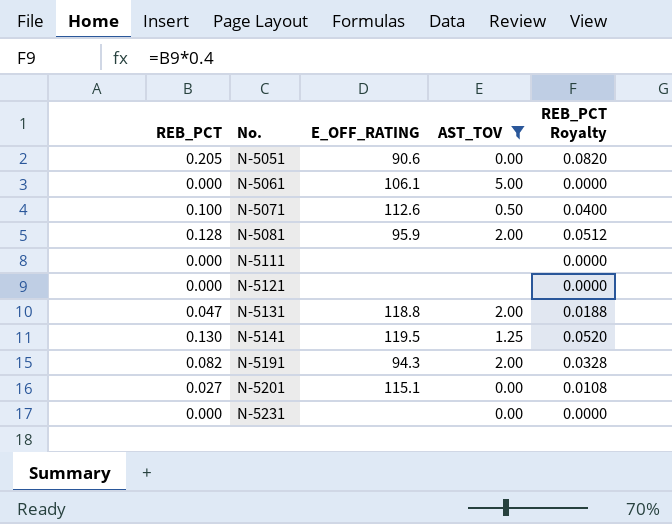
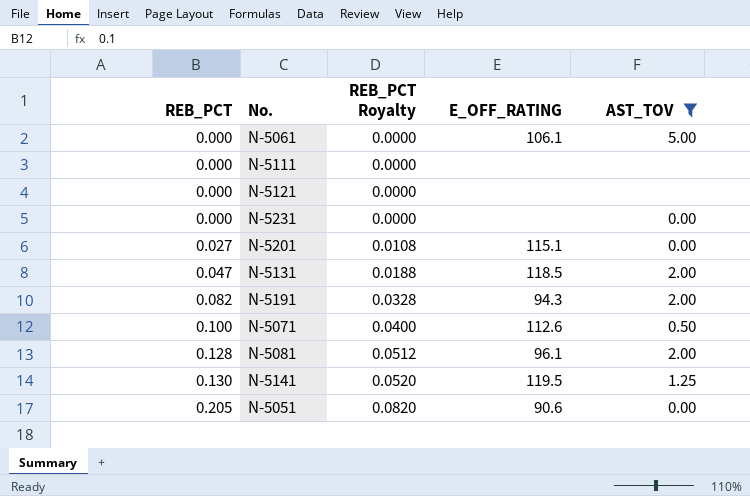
row order: No. ascending -> REB_PCT ascending
column REB_PCT Royalty | position: 5 -> 3
N-5131 | E_OFF_RATING: 118.8 -> 118.5
N-5081 | E_OFF_RATING: 95.9 -> 96.1

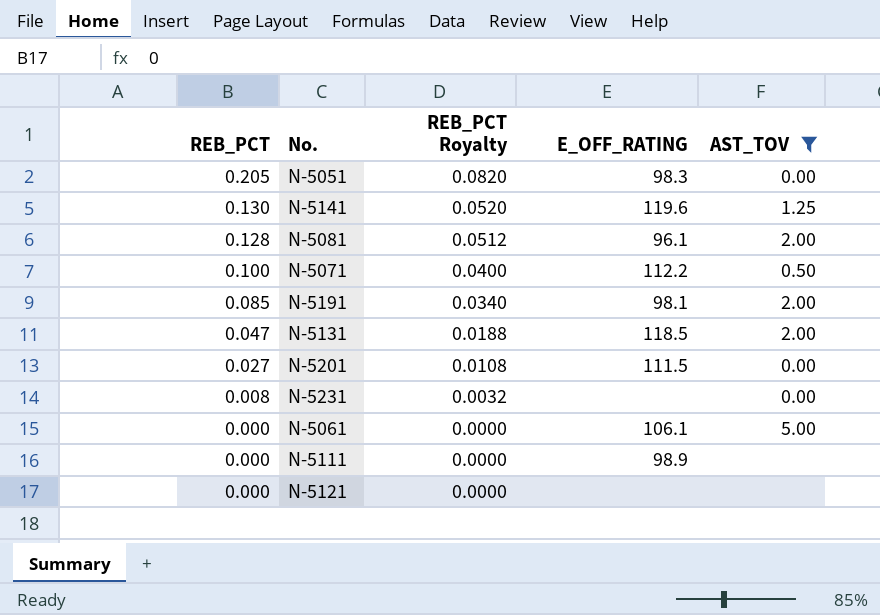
row order: REB_PCT ascending -> REB_PCT descending
N-5051 | E_OFF_RATING: 90.6 -> 98.3
N-5141 | E_OFF_RATING: 119.5 -> 119.6
N-5071 | E_OFF_RATING: 112.6 -> 112.2
N-5191 | REB_PCT: 0.082 -> 0.085
N-5191 | REB_PCT Royalty: 0.0328 -> 0.0340
N-5191 | E_OFF_RATING: 94.3 -> 98.1
N-5201 | E_OFF_RATING: 115.1 -> 111.5
N-5231 | REB_PCT: 0.000 -> 0.008
N-5231 | REB_PCT Royalty: 0.0000 -> 0.0032
N-5111 | E_OFF_RATING: none -> 98.9

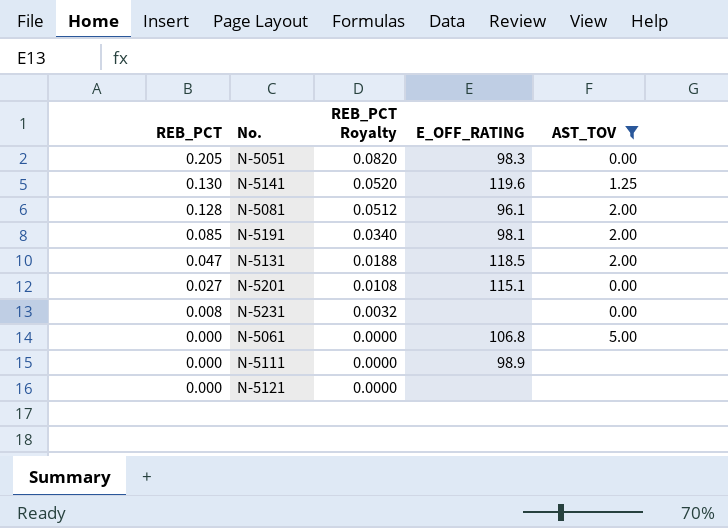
row N-5071: 0.100 | 0.0400 | 112.2 | 0.50 -> none
N-5201 | E_OFF_RATING: 111.5 -> 115.1
N-5061 | E_OFF_RATING: 106.1 -> 106.8

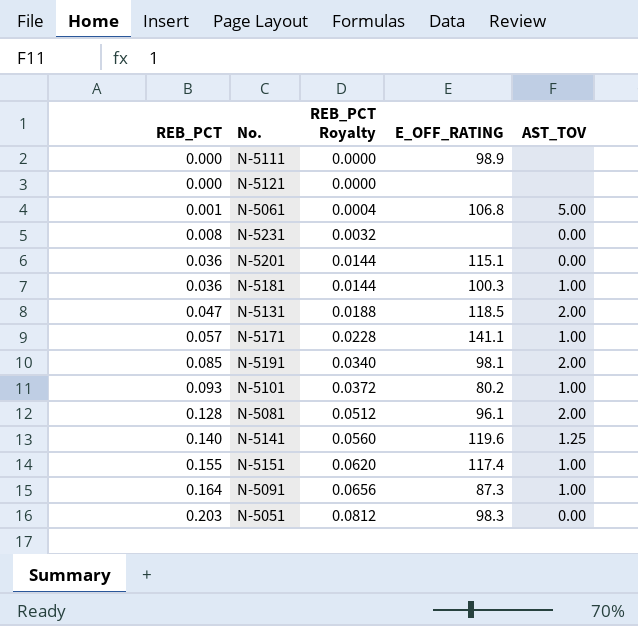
filter: AST_TOV != 1.00 -> none
row order: REB_PCT descending -> REB_PCT ascending
N-5061 | REB_PCT: 0.000 -> 0.001
N-5061 | REB_PCT Royalty: 0.0000 -> 0.0004
N-5201 | REB_PCT: 0.027 -> 0.036
N-5201 | REB_PCT Royalty: 0.0108 -> 0.0144
N-5141 | REB_PCT: 0.130 -> 0.140
N-5141 | REB_PCT Royalty: 0.0520 -> 0.0560
N-5051 | REB_PCT: 0.205 -> 0.203
N-5051 | REB_PCT Royalty: 0.0820 -> 0.0812

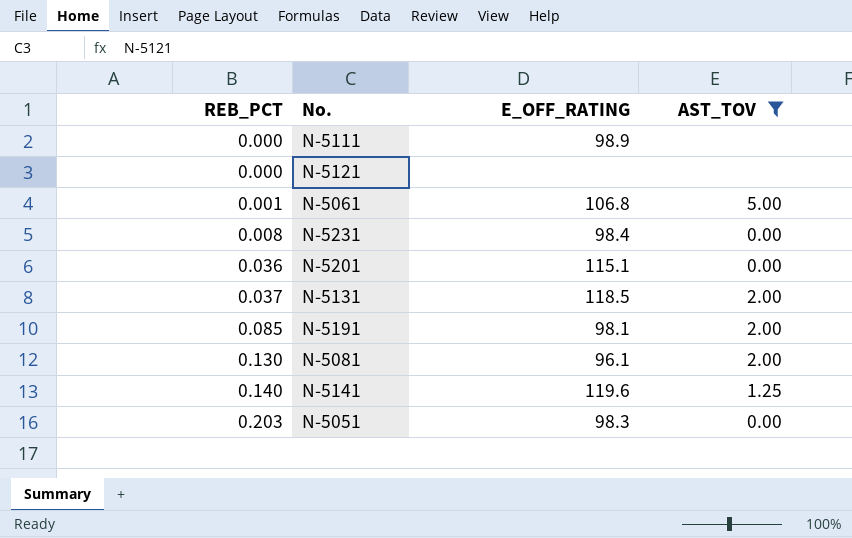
filter: none -> AST_TOV != 1.00
column REB_PCT Royalty | formula: [REB_PCT] * 0.4 -> none
N-5231 | E_OFF_RATING: none -> 98.4
N-5131 | REB_PCT: 0.047 -> 0.037
N-5081 | REB_PCT: 0.128 -> 0.130

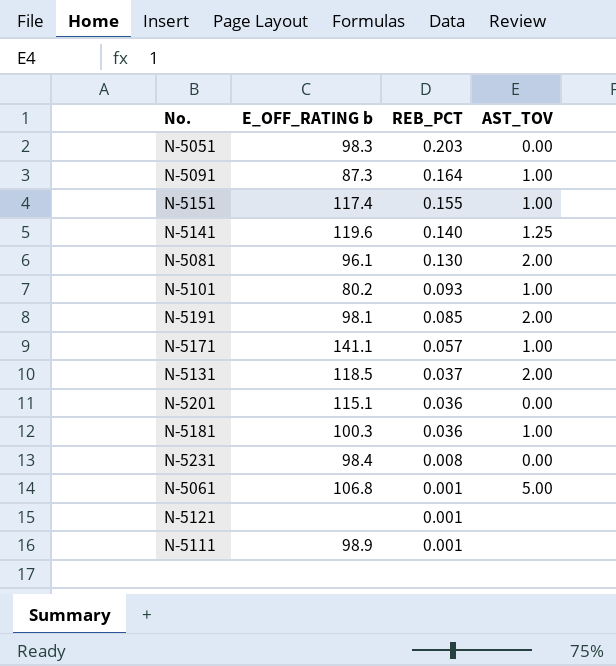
filter: AST_TOV != 1.00 -> none
row order: REB_PCT ascending -> REB_PCT descending
column name: E_OFF_RATING -> E_OFF_RATING b
column REB_PCT | position: 1 -> 3
N-5121 | REB_PCT: 0.000 -> 0.001
N-5111 | REB_PCT: 0.000 -> 0.001

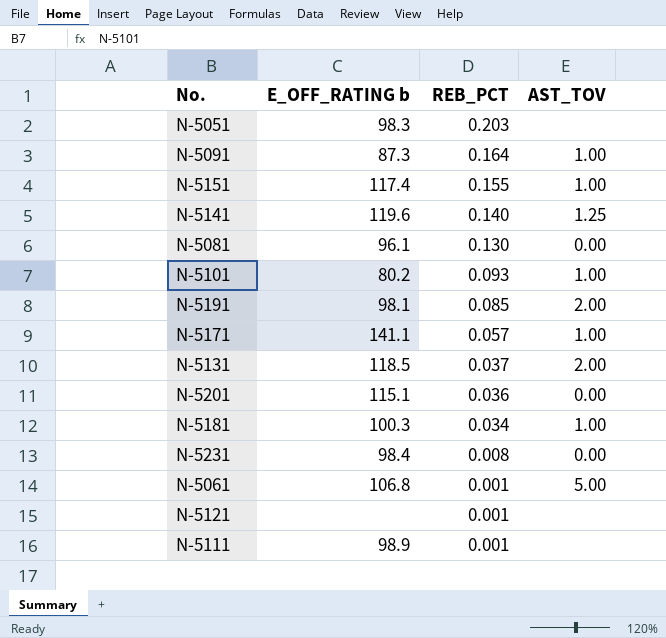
N-5051 | AST_TOV: 0.00 -> none
N-5081 | AST_TOV: 2.00 -> 0.00
N-5181 | REB_PCT: 0.036 -> 0.034

